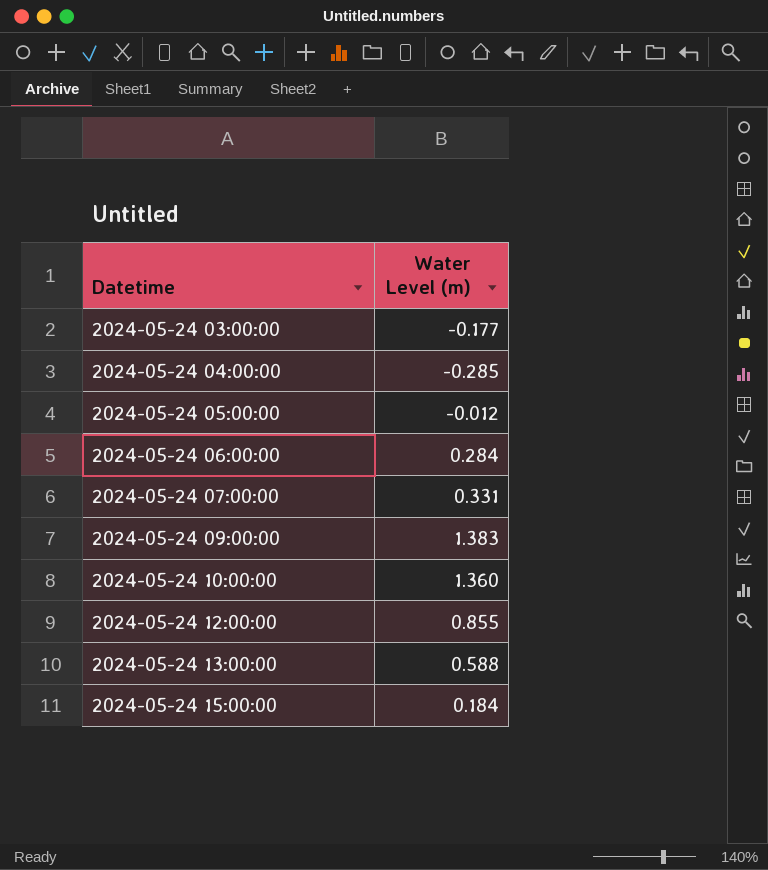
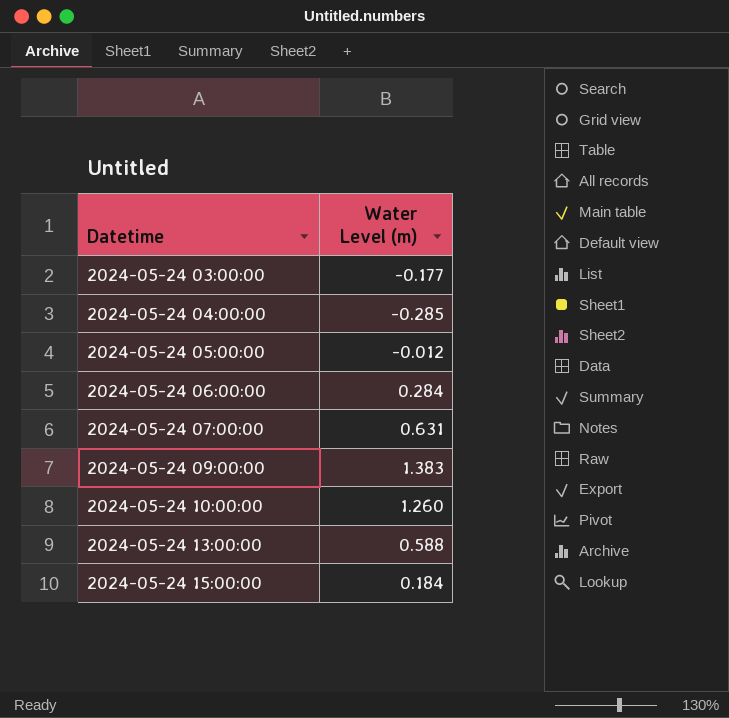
row 2024-05-24 12:00:00: 0.855 -> none
2024-05-24 07:00:00 | Water Level (m): 0.331 -> 0.631
2024-05-24 10:00:00 | Water Level (m): 1.360 -> 1.260

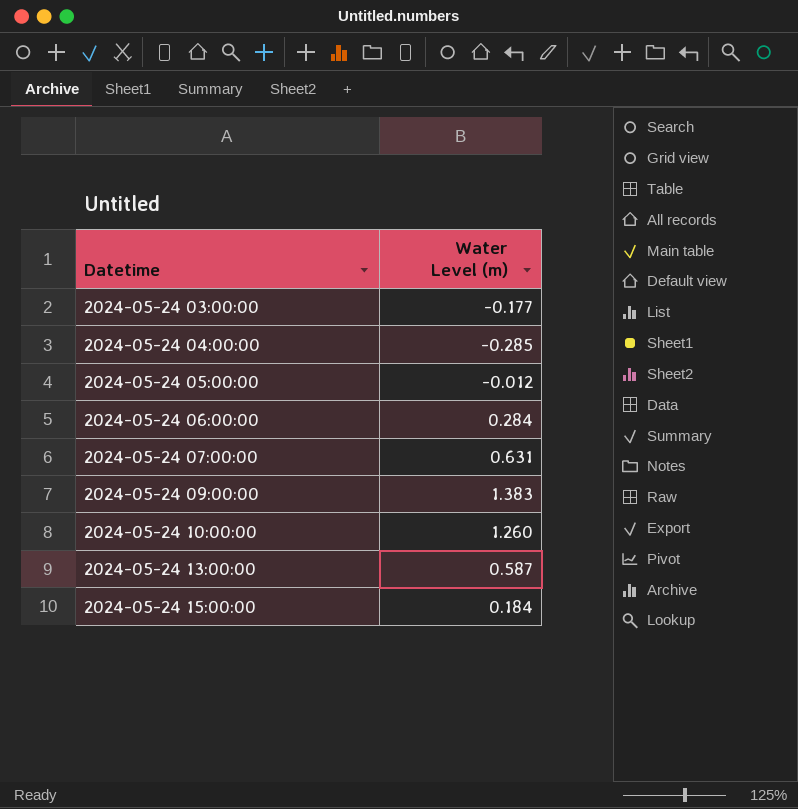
2024-05-24 13:00:00 | Water Level (m): 0.588 -> 0.587

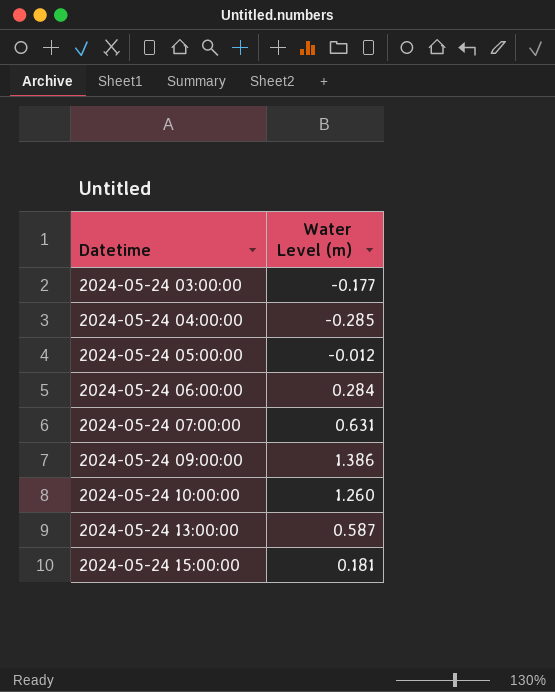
2024-05-24 09:00:00 | Water Level (m): 1.383 -> 1.386
2024-05-24 15:00:00 | Water Level (m): 0.184 -> 0.181

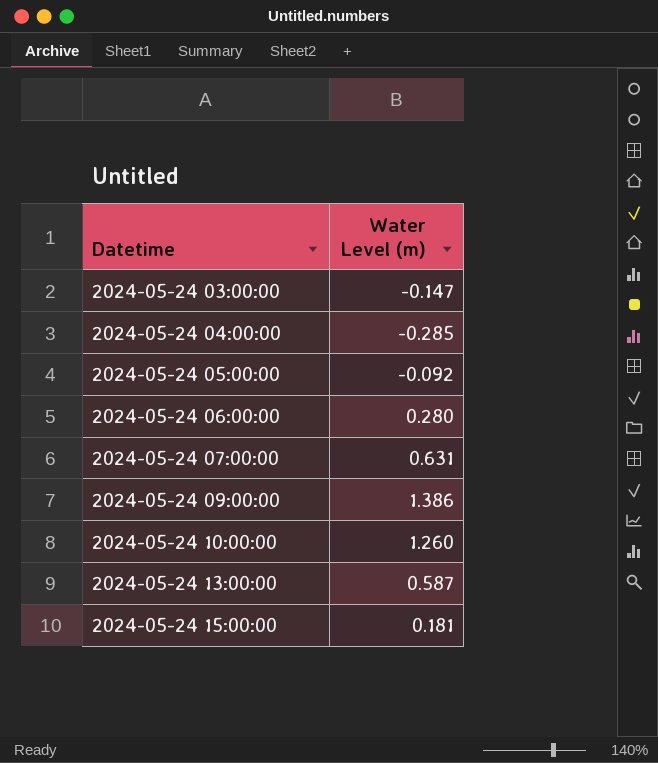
2024-05-24 03:00:00 | Water Level (m): -0.177 -> -0.147
2024-05-24 05:00:00 | Water Level (m): -0.012 -> -0.092
2024-05-24 06:00:00 | Water Level (m): 0.284 -> 0.280

